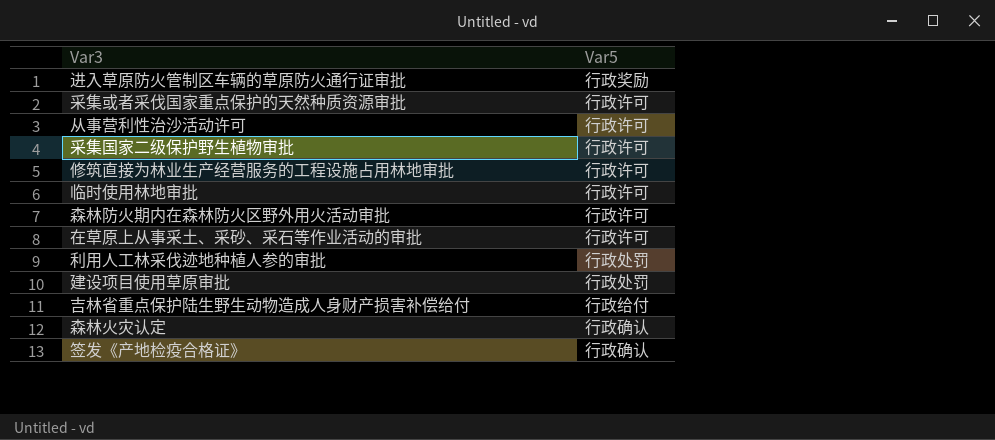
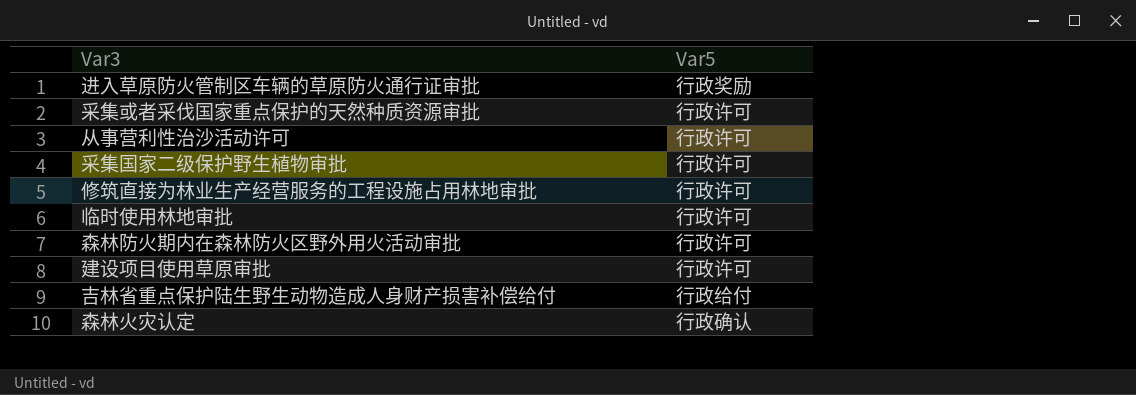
row 在草原上从事采土、采砂、采石等作业活动的审批: 行政许可 -> none
row 利用人工林采伐迹地种植人参的审批: 行政处罚 -> none
row 签发《产地检疫合格证》: 行政确认 -> none
建设项目使用草原审批 | Var5: 行政处罚 -> 行政许可

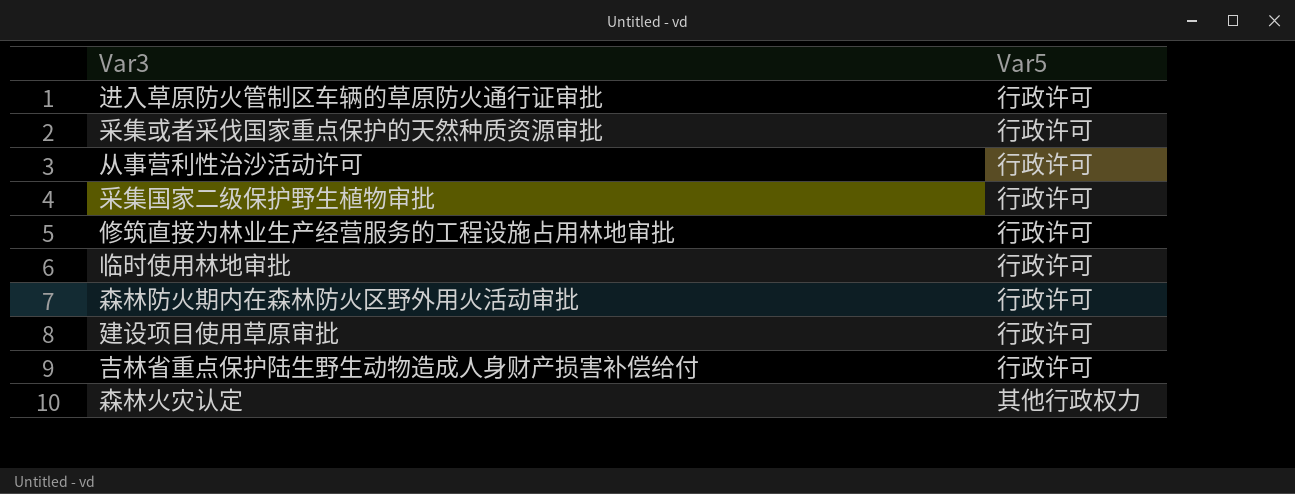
进入草原防火管制区车辆的草原防火通行证审批 | Var5: 行政奖励 -> 行政许可
吉林省重点保护陆生野生动物造成人身财产损害补偿给付 | Var5: 行政给付 -> 行政许可
森林火灾认定 | Var5: 行政确认 -> 其他行政权力

